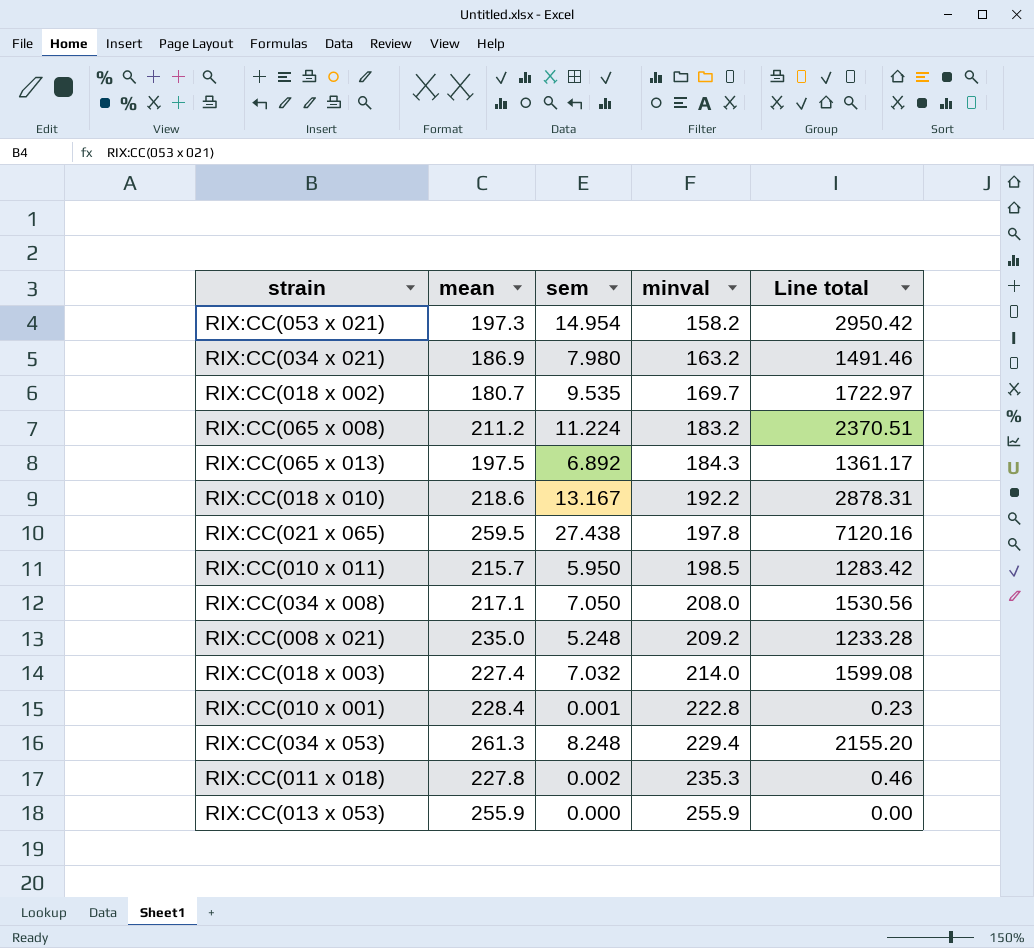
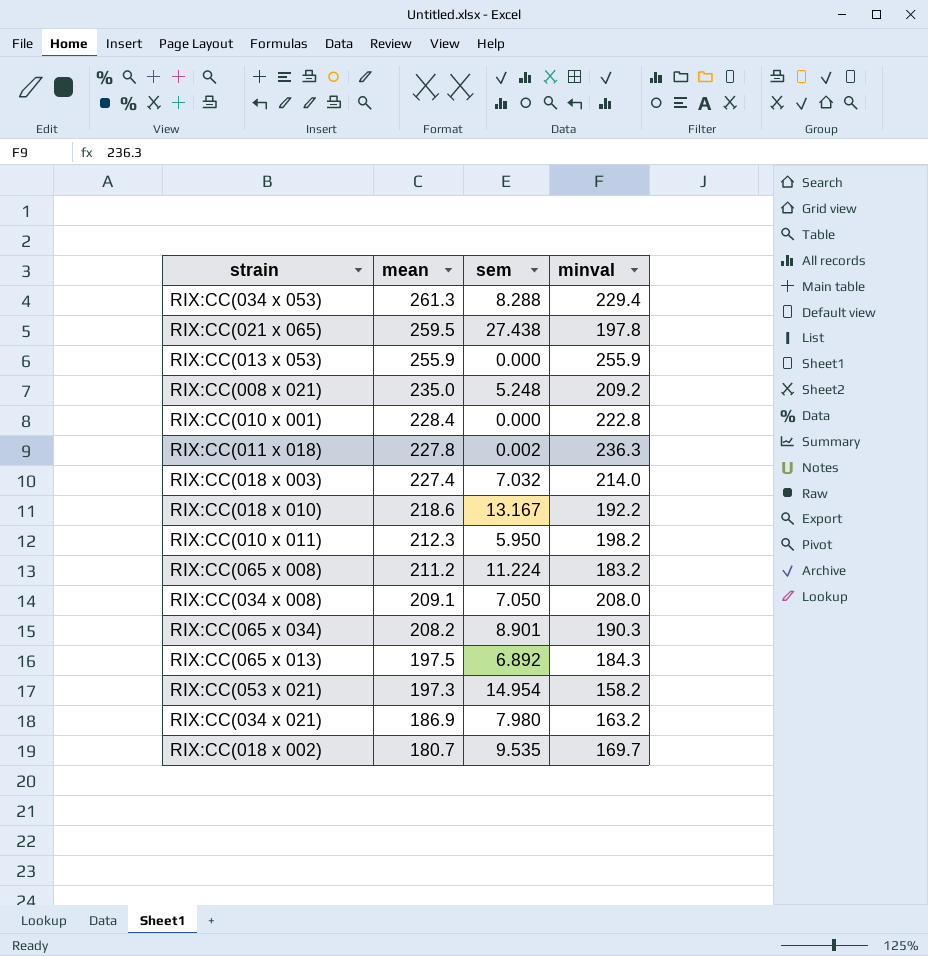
row order: minval ascending -> mean descending
column Line total | formula: [mean] * [sem] -> none
RIX:CC(034 x 053) | sem: 8.248 -> 8.288
RIX:CC(010 x 001) | sem: 0.001 -> 0.000
RIX:CC(011 x 018) | minval: 235.3 -> 236.3
RIX:CC(010 x 011) | mean: 215.7 -> 212.3
RIX:CC(010 x 011) | minval: 198.5 -> 198.2
RIX:CC(034 x 008) | mean: 217.1 -> 209.1
row RIX:CC(065 x 034): none -> 208.2 | 8.901 | 190.3

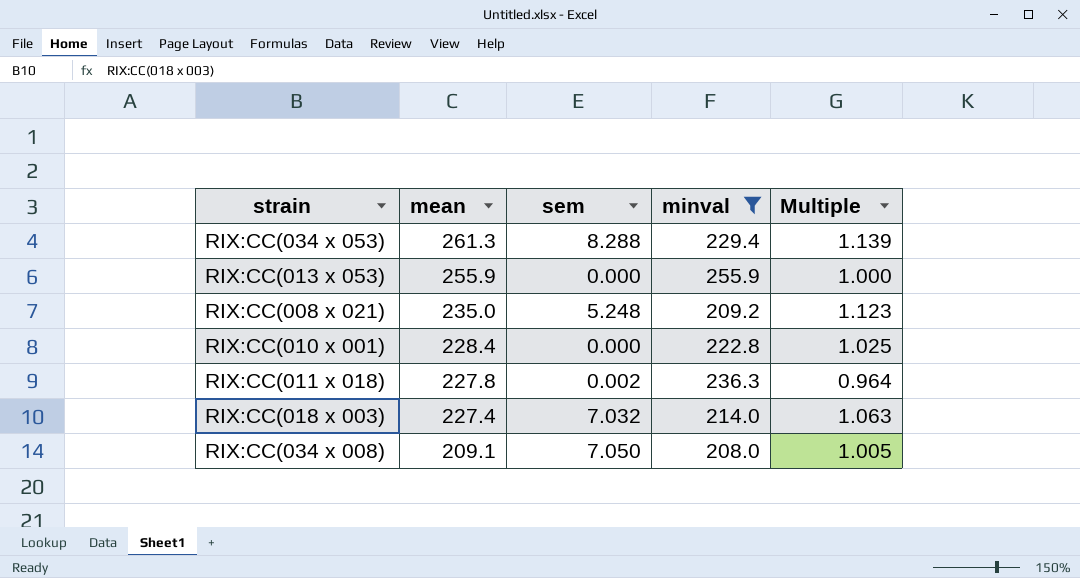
filter: none -> minval >= 208.0
column Multiple | formula: none -> [mean] / [minval]

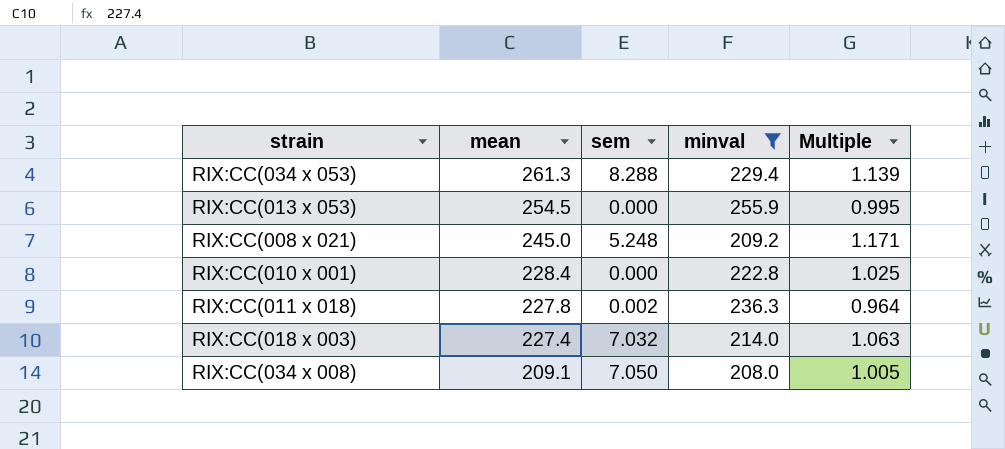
RIX:CC(013 x 053) | mean: 255.9 -> 254.5
RIX:CC(013 x 053) | Multiple: 1.000 -> 0.995
RIX:CC(008 x 021) | mean: 235.0 -> 245.0
RIX:CC(008 x 021) | Multiple: 1.123 -> 1.171

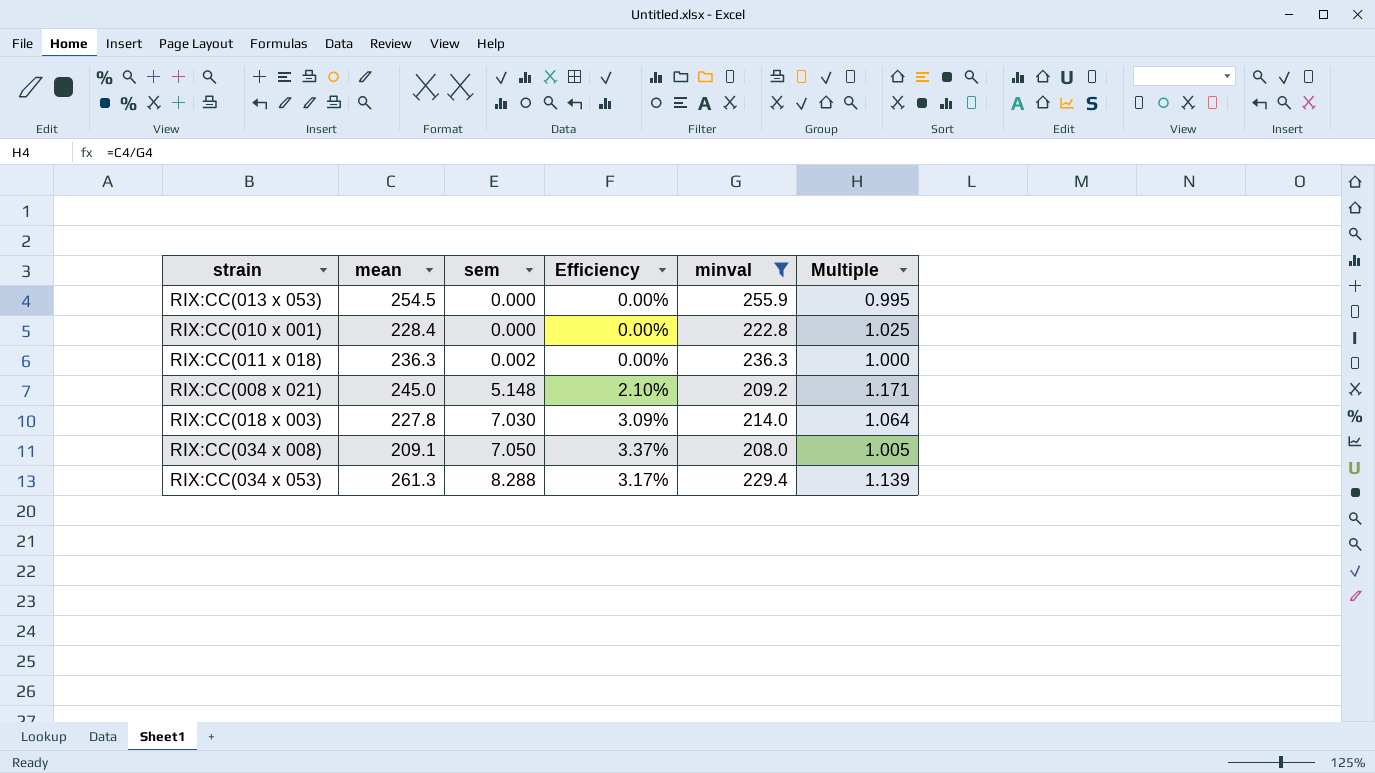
row order: mean descending -> sem ascending
column Efficiency | formula: none -> [sem] / [mean]
RIX:CC(011 x 018) | mean: 227.8 -> 236.3
RIX:CC(011 x 018) | Multiple: 0.964 -> 1.000
RIX:CC(008 x 021) | sem: 5.248 -> 5.148
RIX:CC(018 x 003) | mean: 227.4 -> 227.8
RIX:CC(018 x 003) | sem: 7.032 -> 7.030
RIX:CC(018 x 003) | Multiple: 1.063 -> 1.064

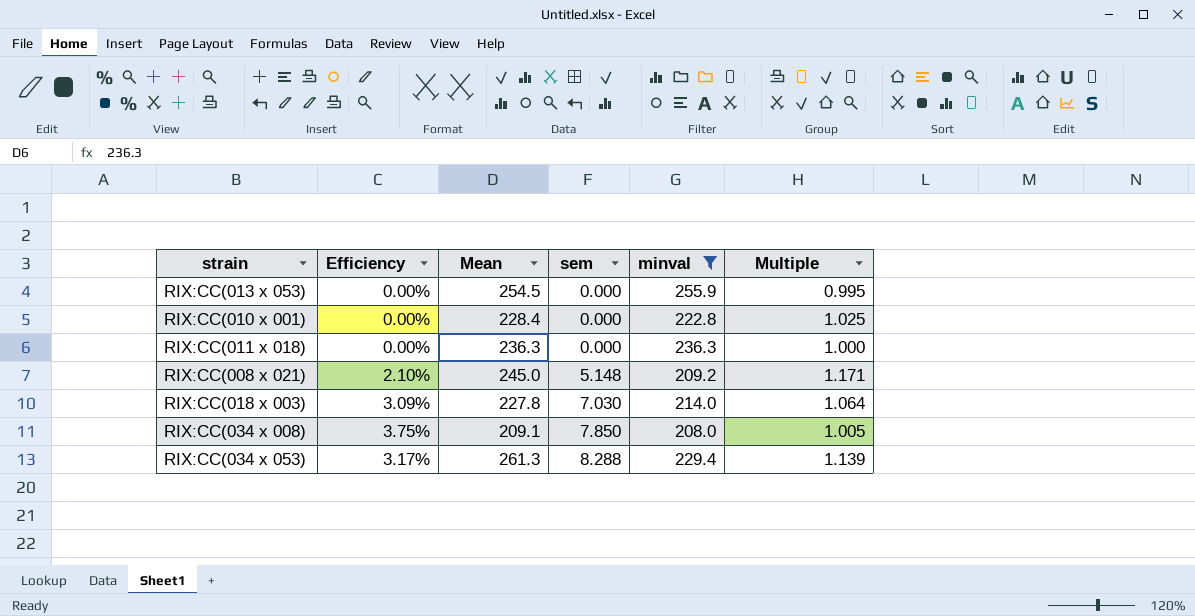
column Efficiency | position: 4 -> 2
column name: mean -> Mean
RIX:CC(011 x 018) | sem: 0.002 -> 0.000
RIX:CC(034 x 008) | Efficiency: 3.37% -> 3.75%
RIX:CC(034 x 008) | sem: 7.050 -> 7.850

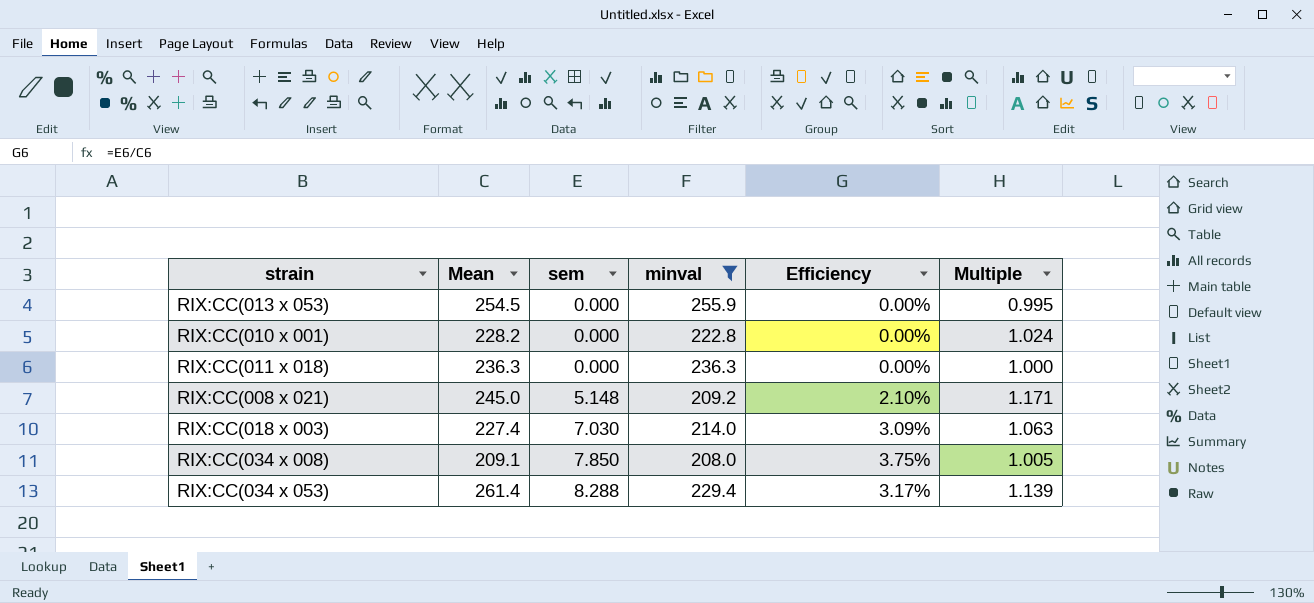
column Efficiency | position: 2 -> 5
RIX:CC(010 x 001) | Mean: 228.4 -> 228.2
RIX:CC(010 x 001) | Multiple: 1.025 -> 1.024
RIX:CC(018 x 003) | Mean: 227.8 -> 227.4
RIX:CC(018 x 003) | Multiple: 1.064 -> 1.063
RIX:CC(034 x 053) | Mean: 261.3 -> 261.4

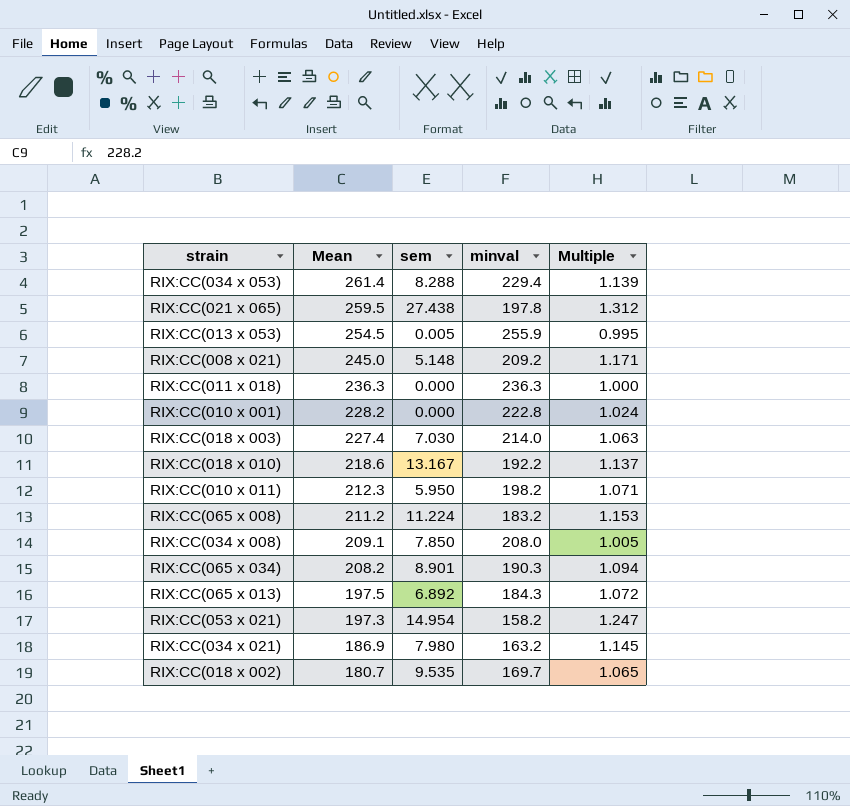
filter: minval >= 208.0 -> none
row order: sem ascending -> Mean descending
column Efficiency | formula: [sem] / [Mean] -> none
RIX:CC(013 x 053) | sem: 0.000 -> 0.005

